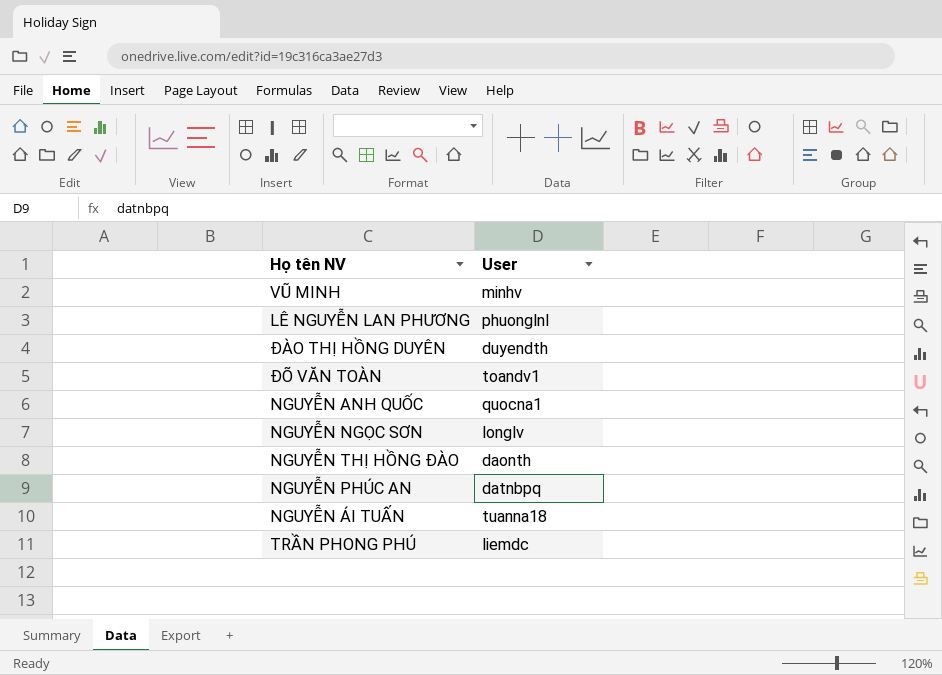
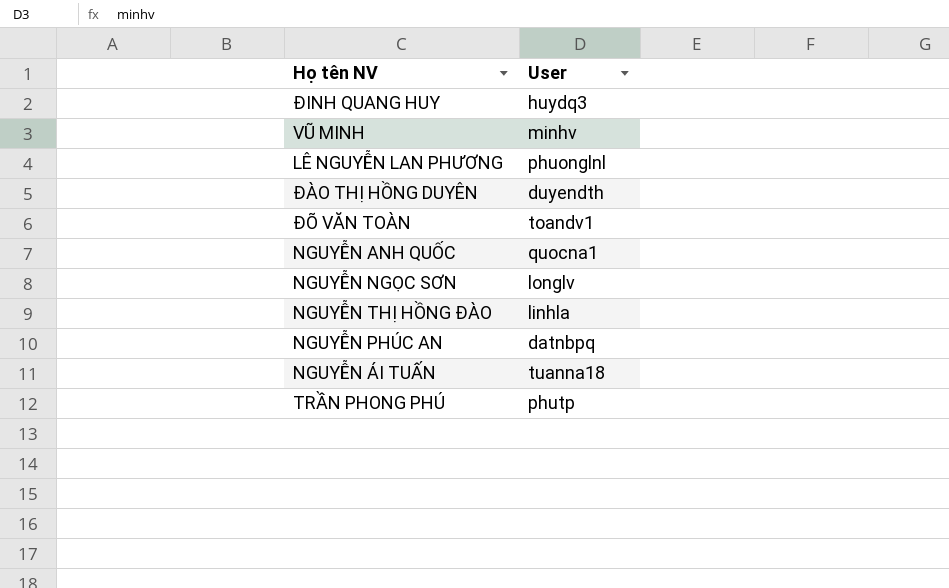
row ĐINH QUANG HUY: none -> huydq3
NGUYỄN THỊ HỒNG ĐÀO | User: daonth -> linhla
TRẦN PHONG PHÚ | User: liemdc -> phutp

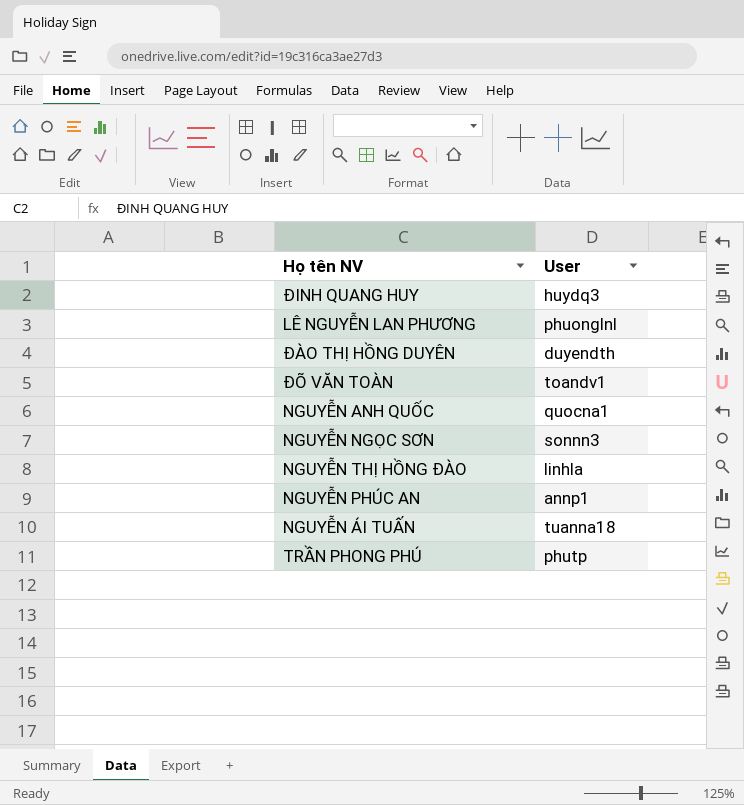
row VŨ MINH: minhv -> none
NGUYỄN NGỌC SƠN | User: longlv -> sonnn3
NGUYỄN PHÚC AN | User: datnbpq -> annp1

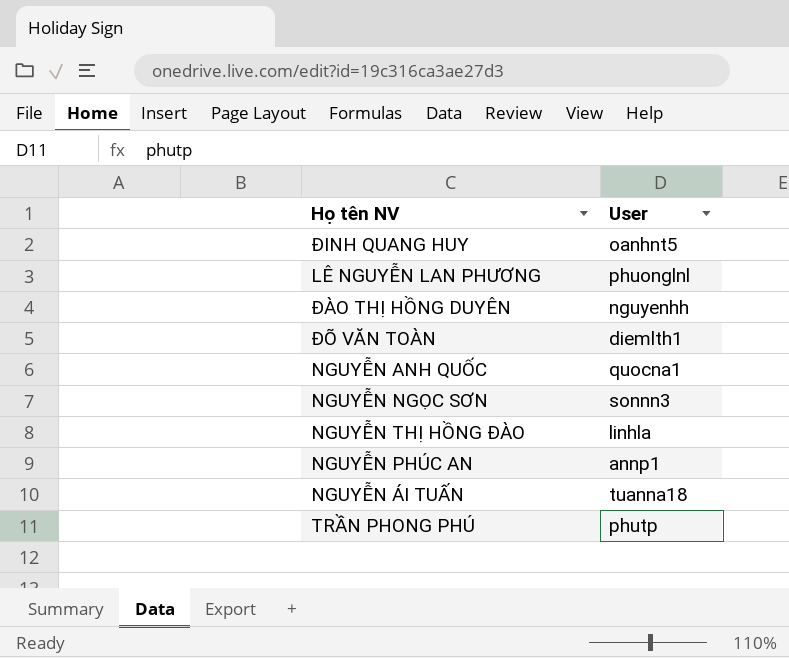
ĐINH QUANG HUY | User: huydq3 -> oanhnt5
ĐÀO THỊ HỒNG DUYÊN | User: duyendth -> nguyenhh
ĐÕ VĂN TOÀN | User: toandv1 -> diemlth1

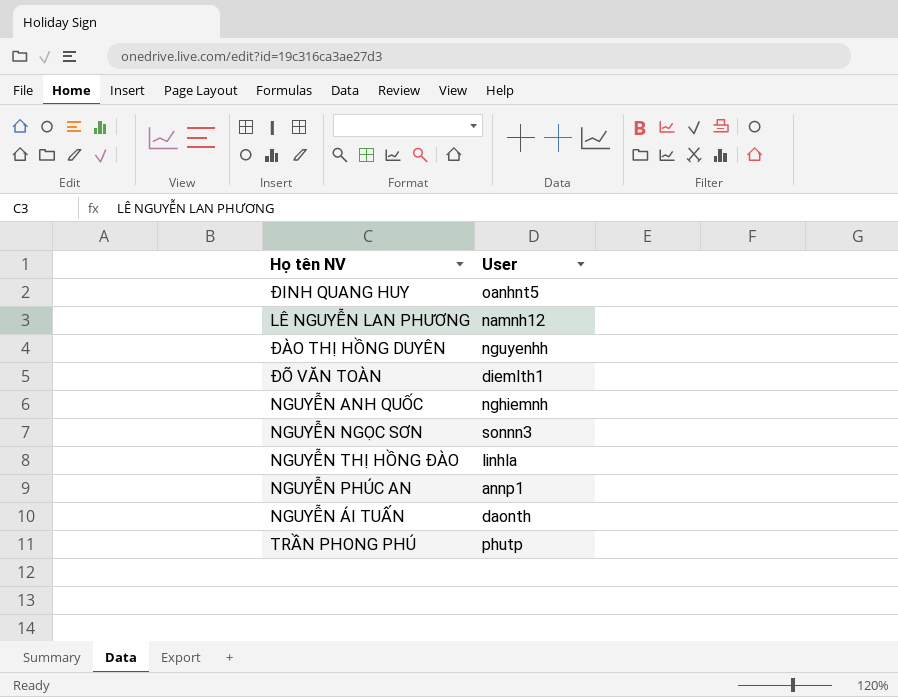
LÊ NGUYỄN LAN PHƯƠNG | User: phuonglnl -> namnh12
NGUYỄN ANH QUỐC | User: quocna1 -> nghiemnh
NGUYỄN ÁI TUẤN | User: tuanna18 -> daonth

